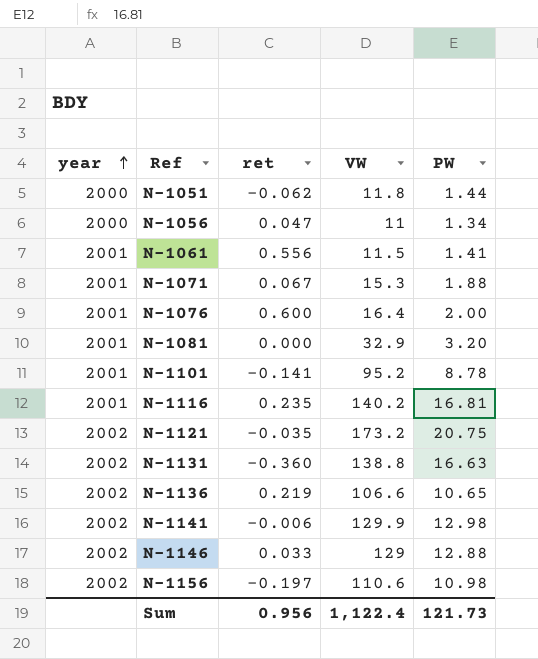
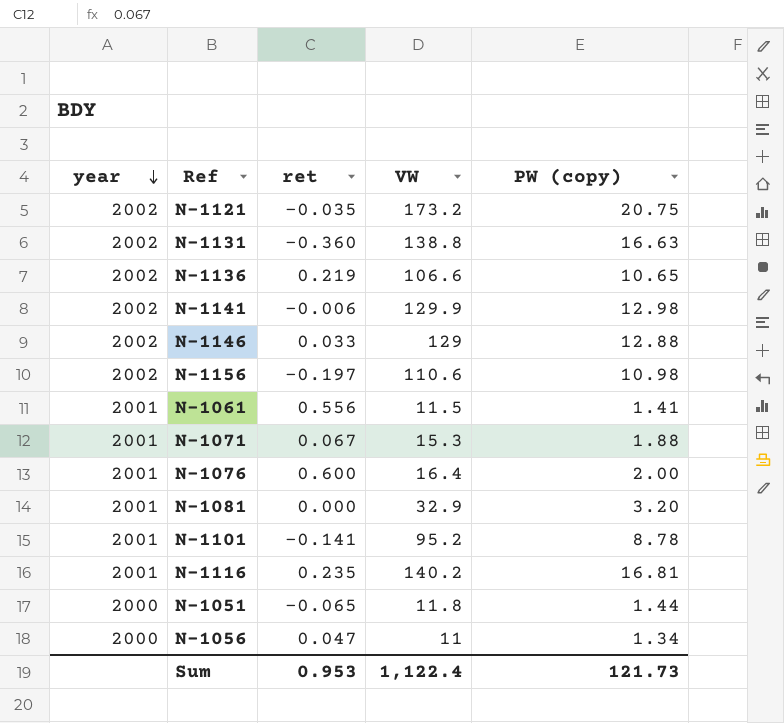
row order: year ascending -> year descending
column name: PW -> PW (copy)
N-1051 | ret: -0.062 -> -0.065
Sum | ret: 0.956 -> 0.953

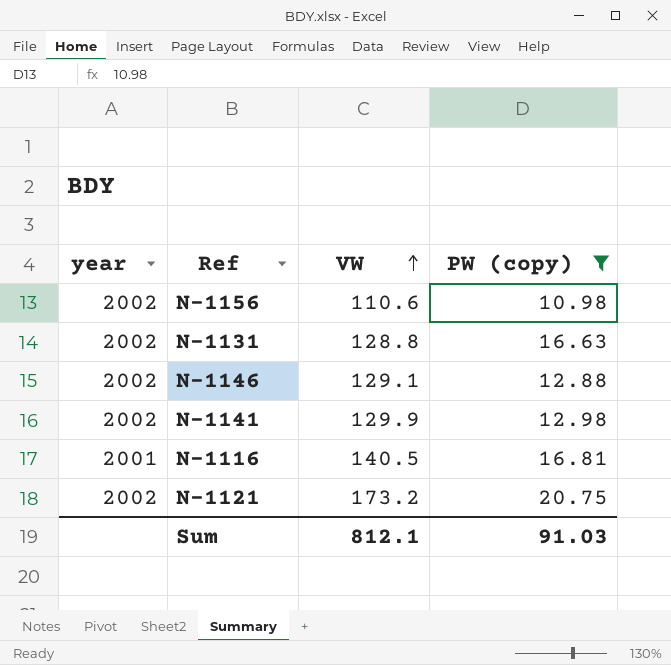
filter: none -> PW (copy) >= 10.98
row order: year descending -> VW ascending
column ret | position: 3 -> none
N-1131 | VW: 138.8 -> 128.8
N-1146 | VW: 129 -> 129.1
N-1116 | VW: 140.2 -> 140.5
Sum | VW: 1,122.4 -> 812.1
Sum | PW (copy): 121.73 -> 91.03

